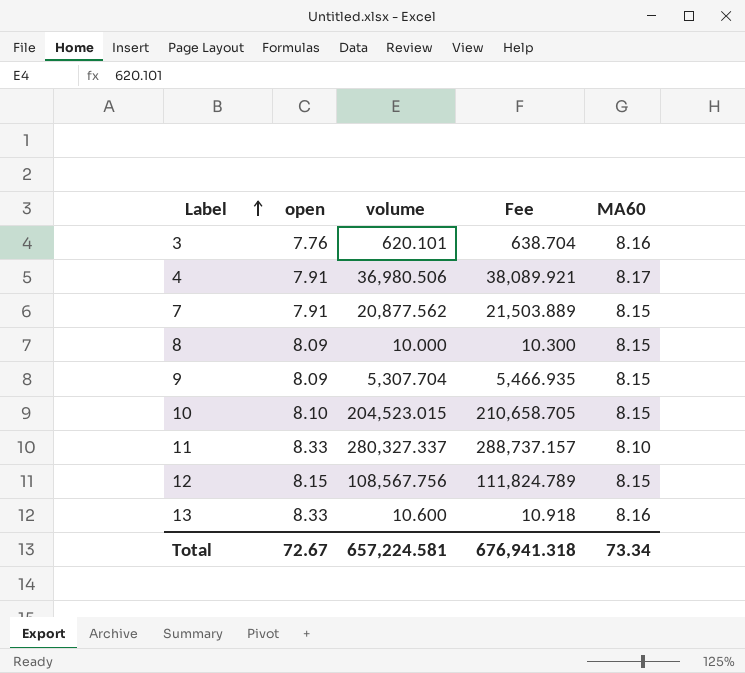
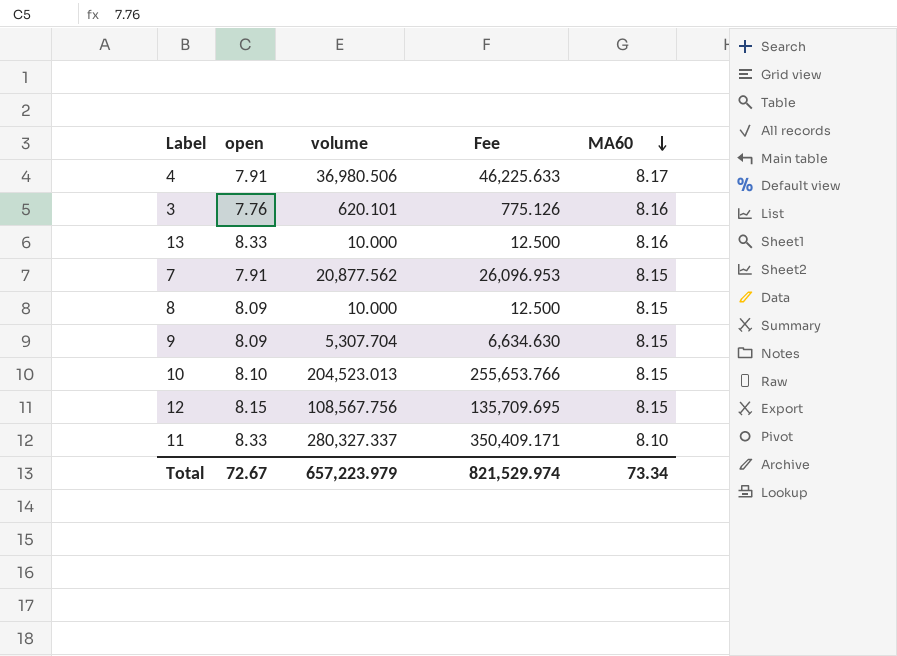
row order: Label ascending -> MA60 descending
column Fee | formula: [volume] * 1.03 -> [volume] * 1.25
13 | volume: 10.600 -> 10.000
10 | volume: 204,523.015 -> 204,523.013
Total | volume: 657,224.581 -> 657,223.979
Total | Fee: 676,941.318 -> 821,529.974

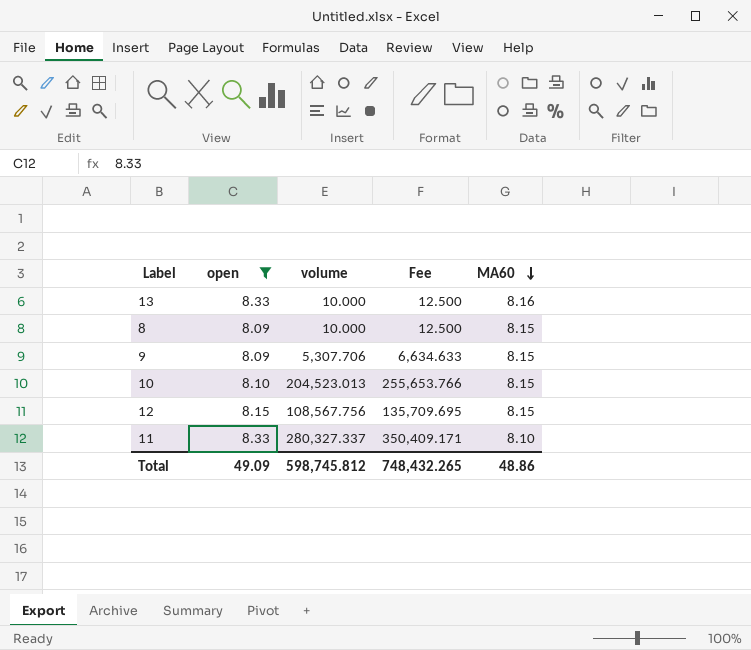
filter: none -> open >= 8.09
9 | volume: 5,307.704 -> 5,307.706
9 | Fee: 6,634.630 -> 6,634.633
Total | open: 72.67 -> 49.09
Total | volume: 657,223.979 -> 598,745.812
Total | Fee: 821,529.974 -> 748,432.265
Total | MA60: 73.34 -> 48.86

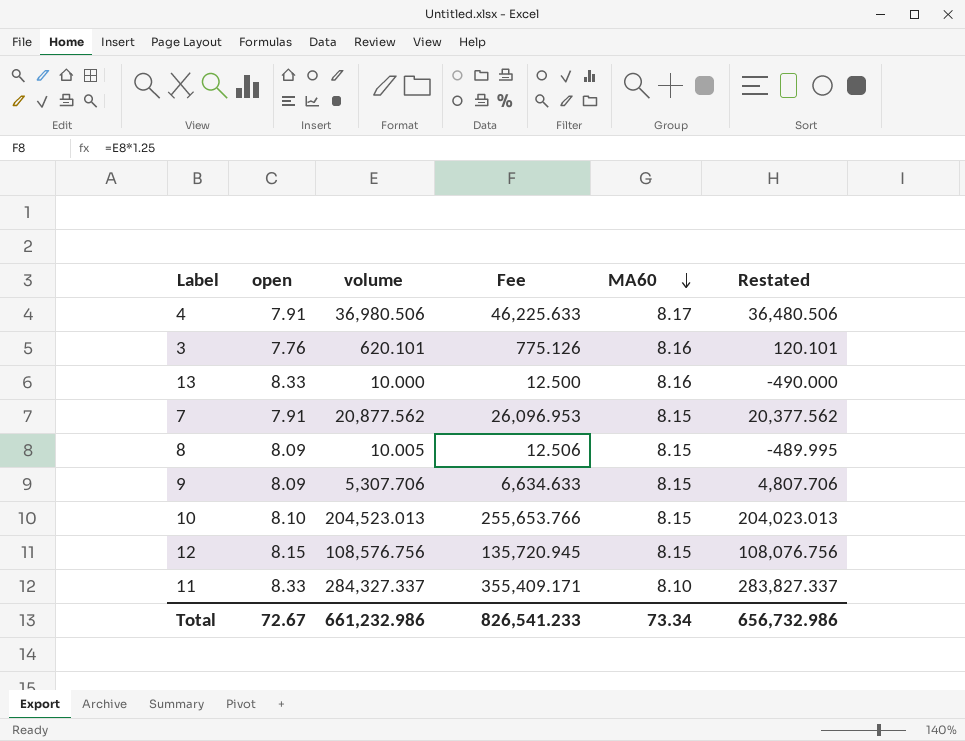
filter: open >= 8.09 -> none
column Restated | formula: none -> [volume] - 500
8 | volume: 10.000 -> 10.005
8 | Fee: 12.500 -> 12.506
12 | volume: 108,567.756 -> 108,576.756
12 | Fee: 135,709.695 -> 135,720.945
11 | volume: 280,327.337 -> 284,327.337
11 | Fee: 350,409.171 -> 355,409.171
Total | open: 49.09 -> 72.67
Total | volume: 598,745.812 -> 661,232.986
Total | Fee: 748,432.265 -> 826,541.233
Total | MA60: 48.86 -> 73.34

